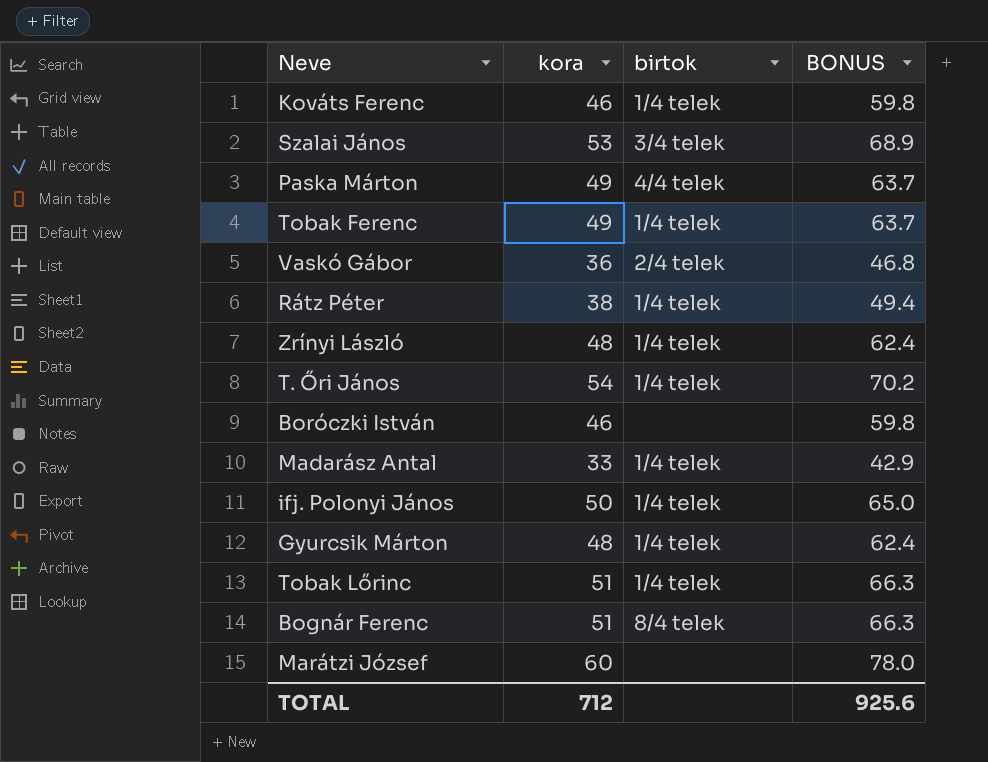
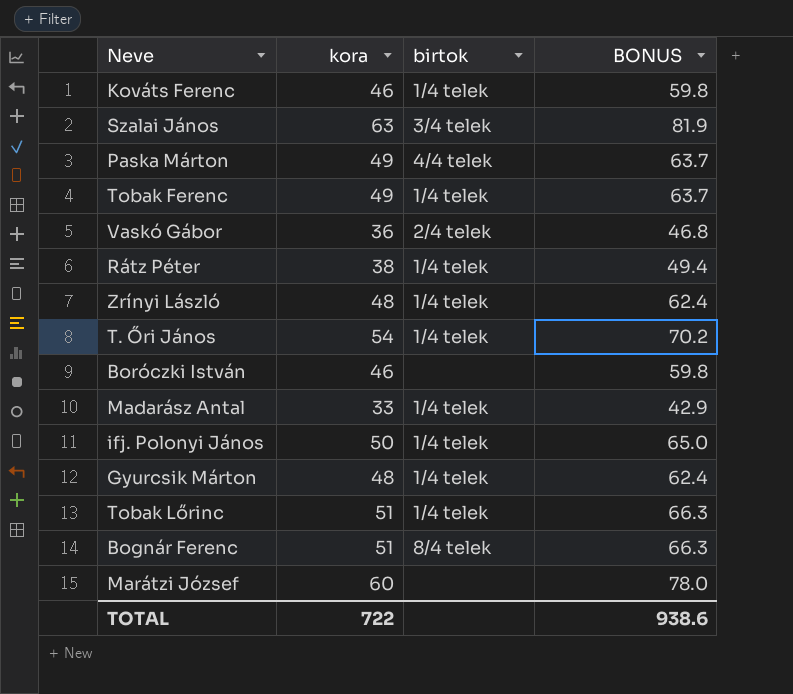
Szalai János | kora: 53 -> 63
Szalai János | BONUS: 68.9 -> 81.9
TOTAL | kora: 712 -> 722
TOTAL | BONUS: 925.6 -> 938.6

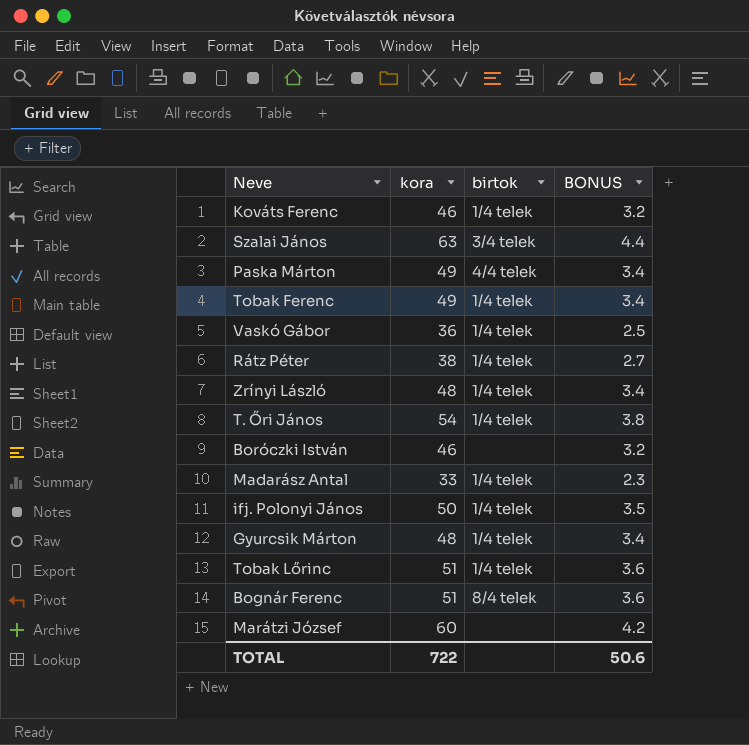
column BONUS | formula: [kora] * 1.3 -> [kora] * 0.07
Vaskó Gábor | birtok: 2/4 telek -> 1/4 telek
TOTAL | BONUS: 938.6 -> 50.6

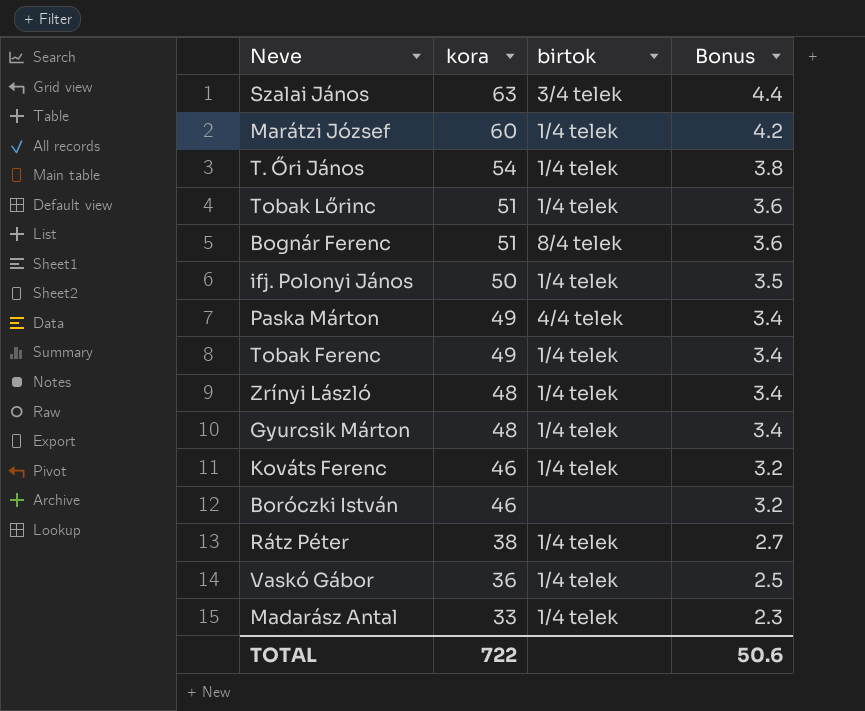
row order: none -> kora descending
column name: BONUS -> Bonus
Marátzi József | birtok: none -> 1/4 telek

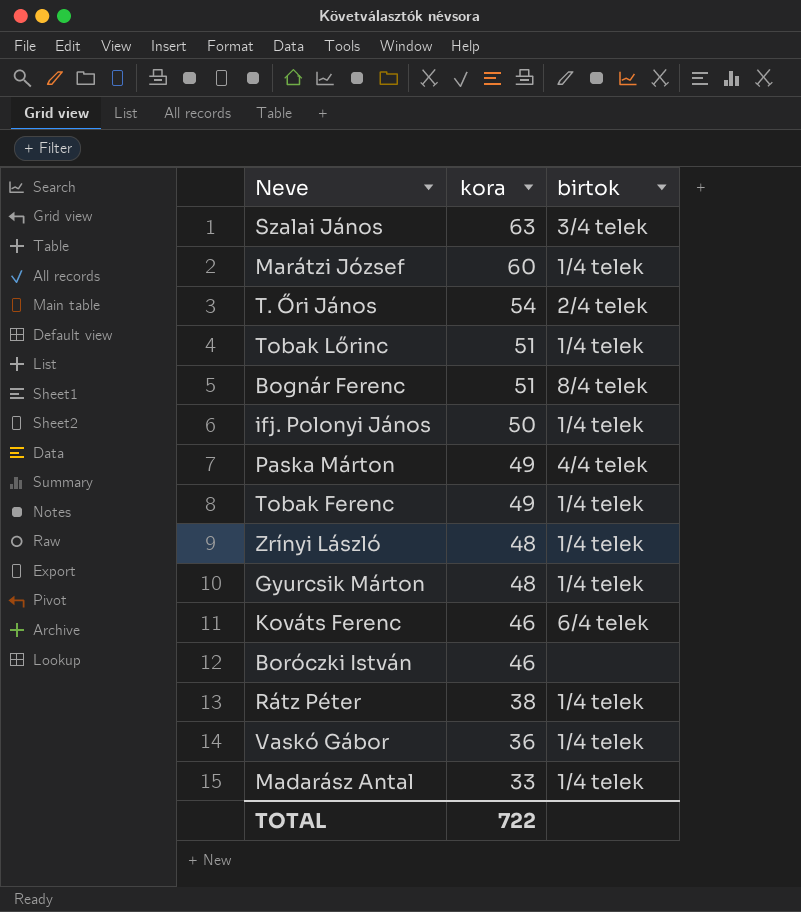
column Bonus | formula: [kora] * 0.07 -> none
T. Őri János | birtok: 1/4 telek -> 2/4 telek
Kováts Ferenc | birtok: 1/4 telek -> 6/4 telek

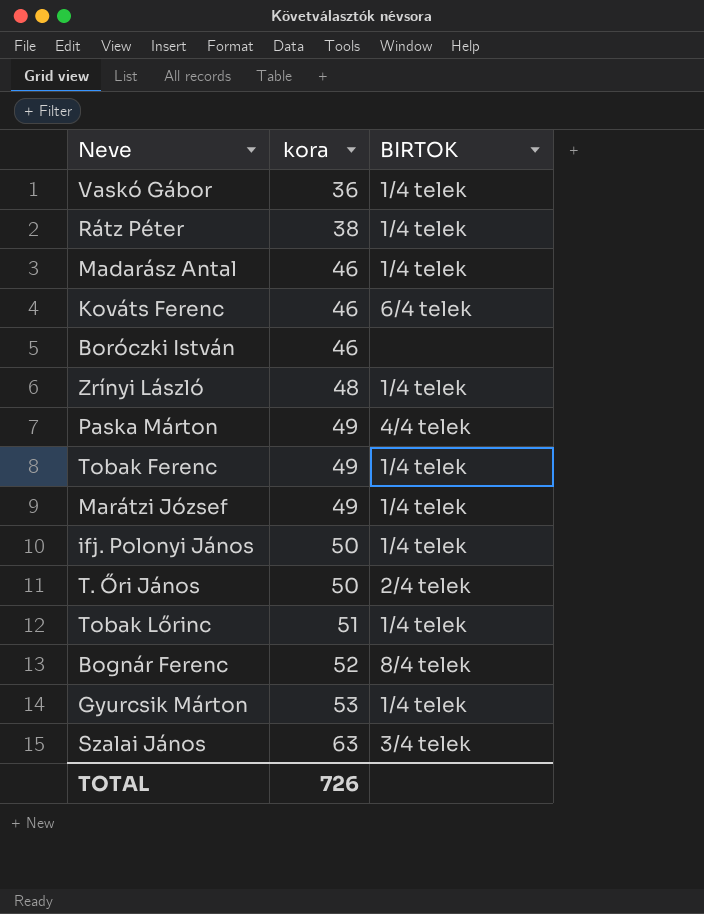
row order: kora descending -> kora ascending
column name: birtok -> BIRTOK
Madarász Antal | kora: 33 -> 46
Marátzi József | kora: 60 -> 49
T. Őri János | kora: 54 -> 50
Bognár Ferenc | kora: 51 -> 52
Gyurcsik Márton | kora: 48 -> 53
TOTAL | kora: 722 -> 726

